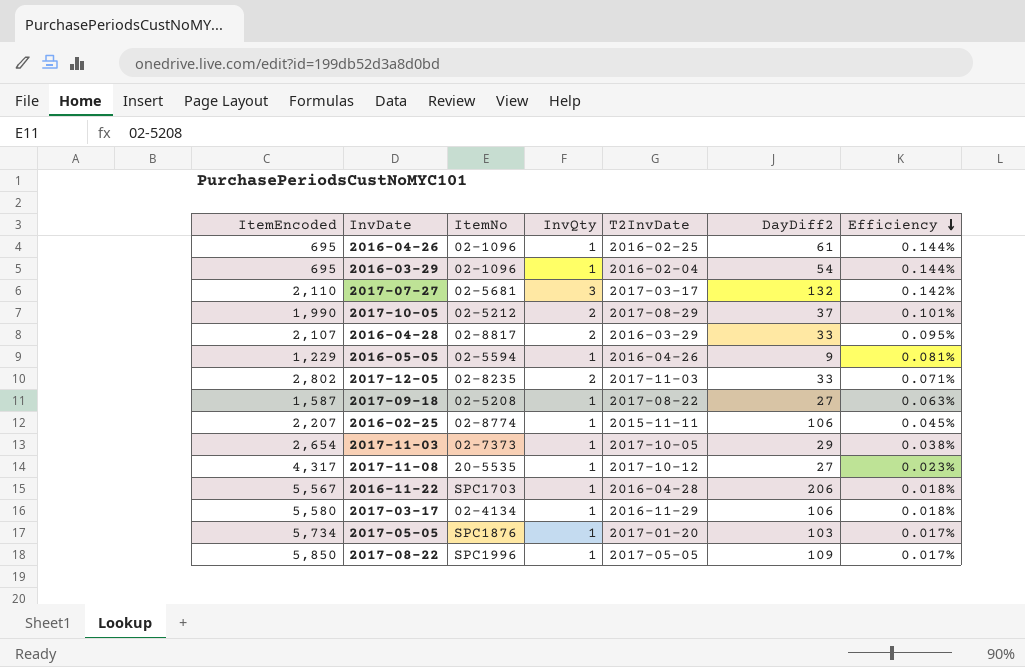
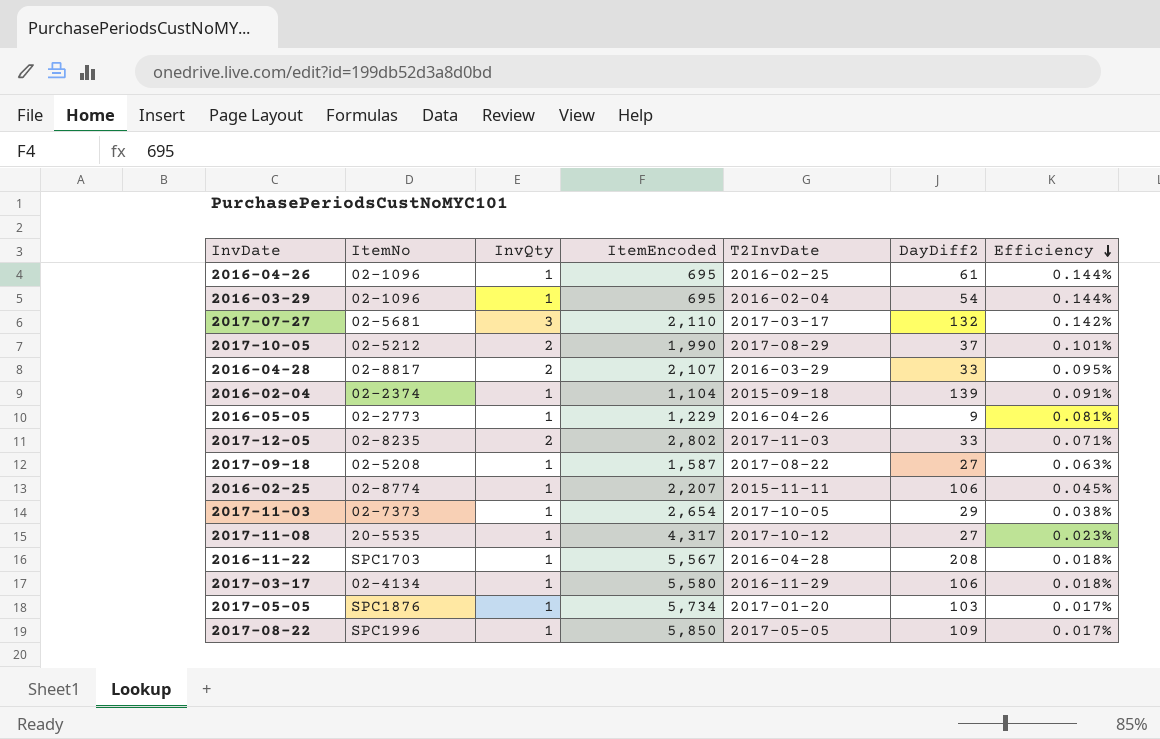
column ItemEncoded | position: 1 -> 4
row 2016-02-04: none -> 02-2374 | 1 | 1,104 | 2015-09-18 | 139 | 0.091%
2016-05-05 | ItemNo: 02-5594 -> 02-2773
2016-11-22 | DayDiff2: 206 -> 208

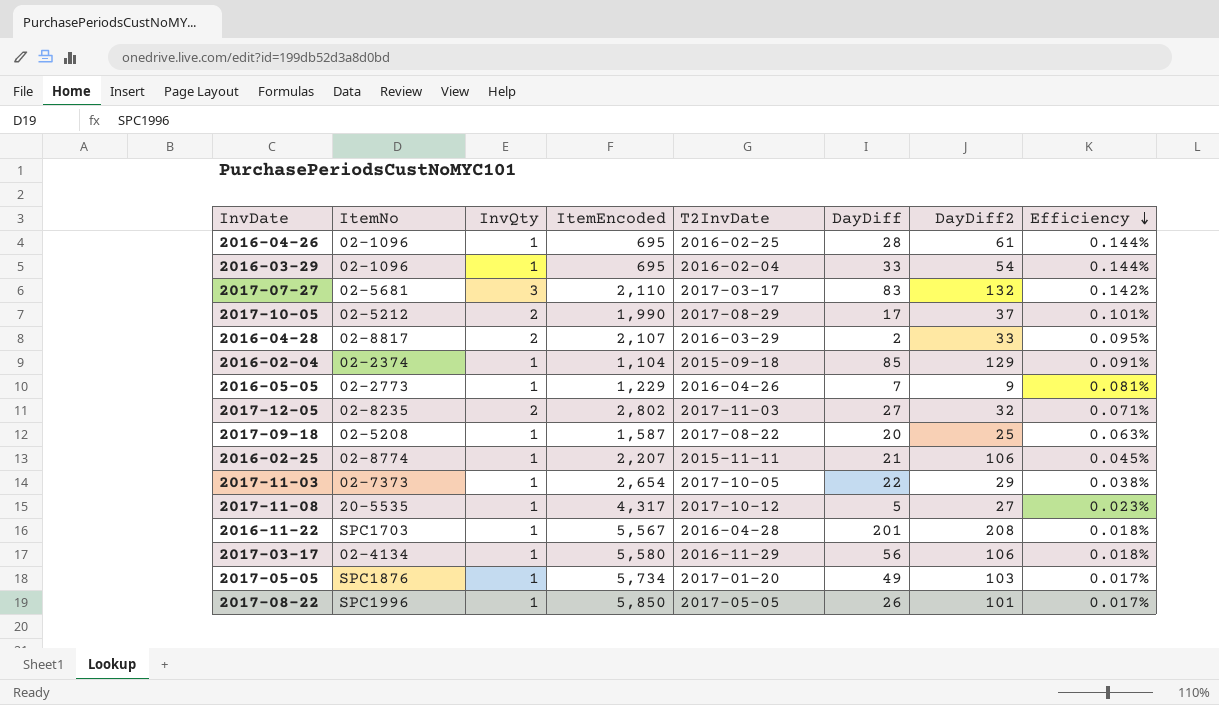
column DayDiff | position: none -> 6
2016-02-04 | DayDiff2: 139 -> 129
2017-12-05 | DayDiff2: 33 -> 32
2017-09-18 | DayDiff2: 27 -> 25
2017-08-22 | DayDiff2: 109 -> 101

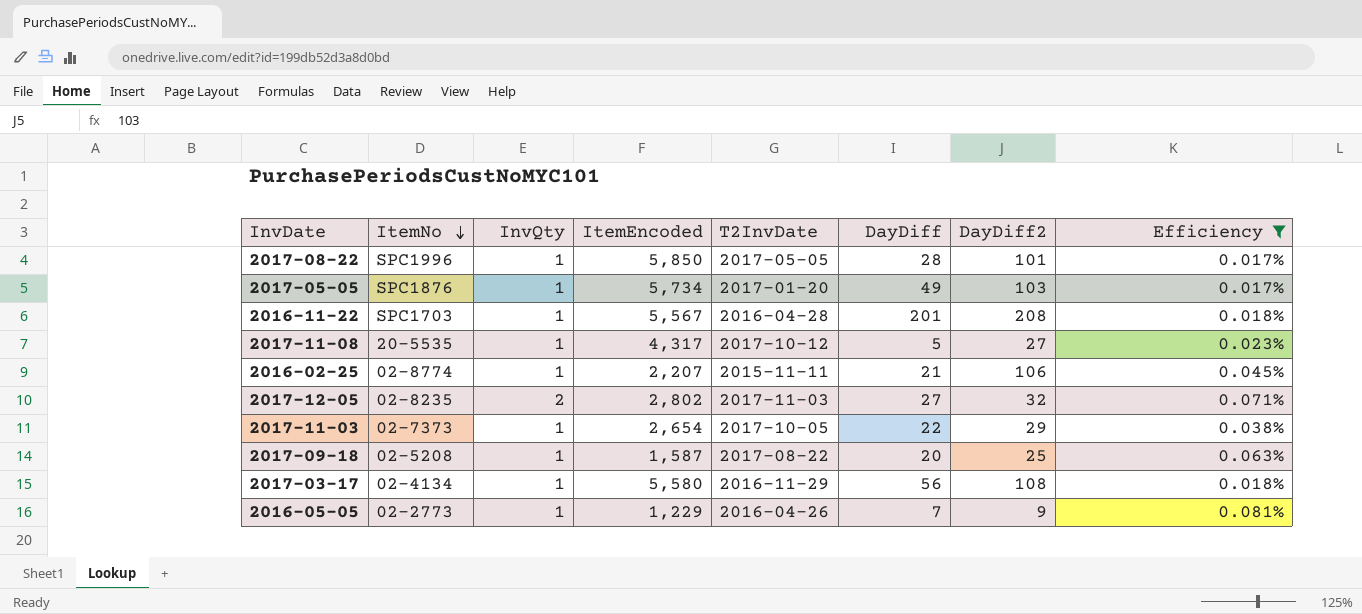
filter: none -> Efficiency <= 0.081%
row order: Efficiency descending -> ItemNo descending
2017-08-22 | DayDiff: 26 -> 28
2017-03-17 | DayDiff2: 106 -> 108

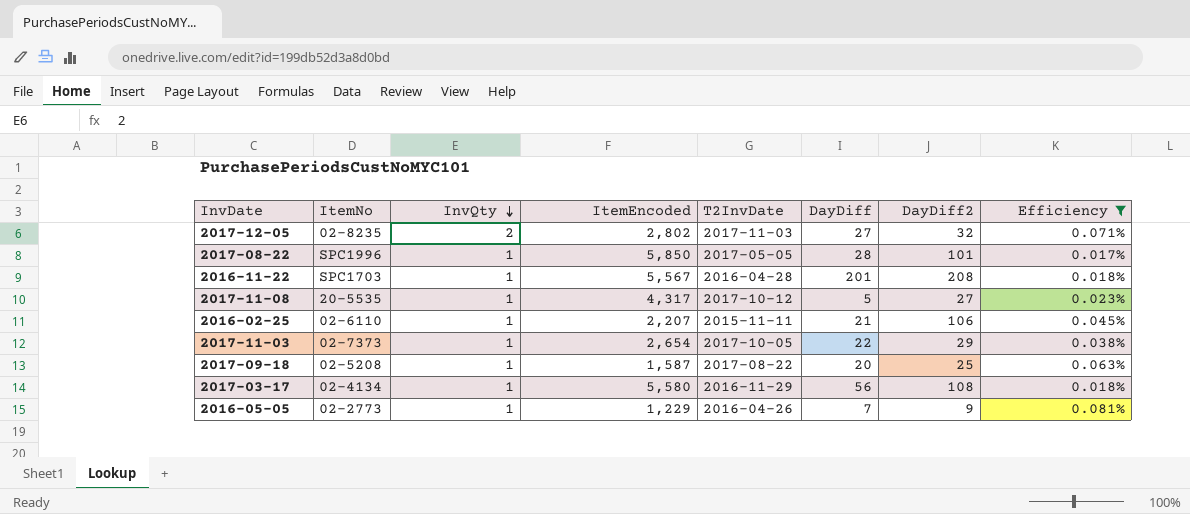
row order: ItemNo descending -> InvQty descending
row 2017-05-05: SPC1876 | 1 | 5,734 | 2017-01-20 | 49 | 103 | 0.017% -> none
2016-02-25 | ItemNo: 02-8774 -> 02-6110

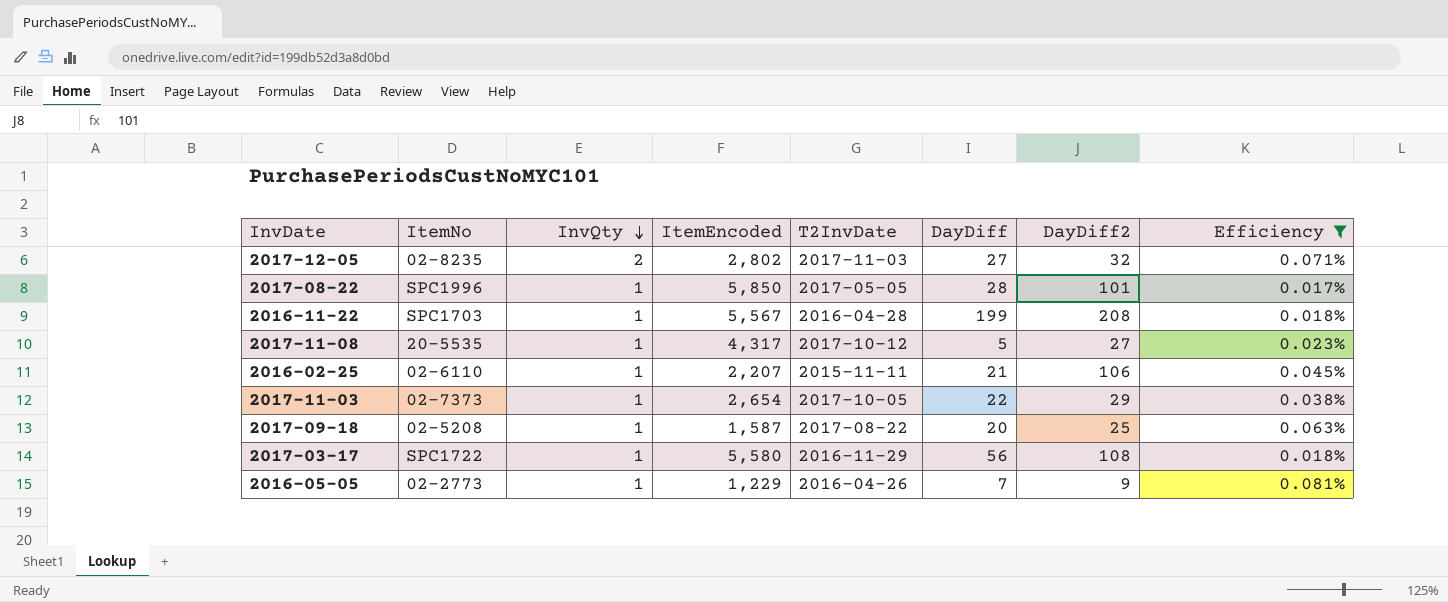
2016-11-22 | DayDiff: 201 -> 199
2017-03-17 | ItemNo: 02-4134 -> SPC1722

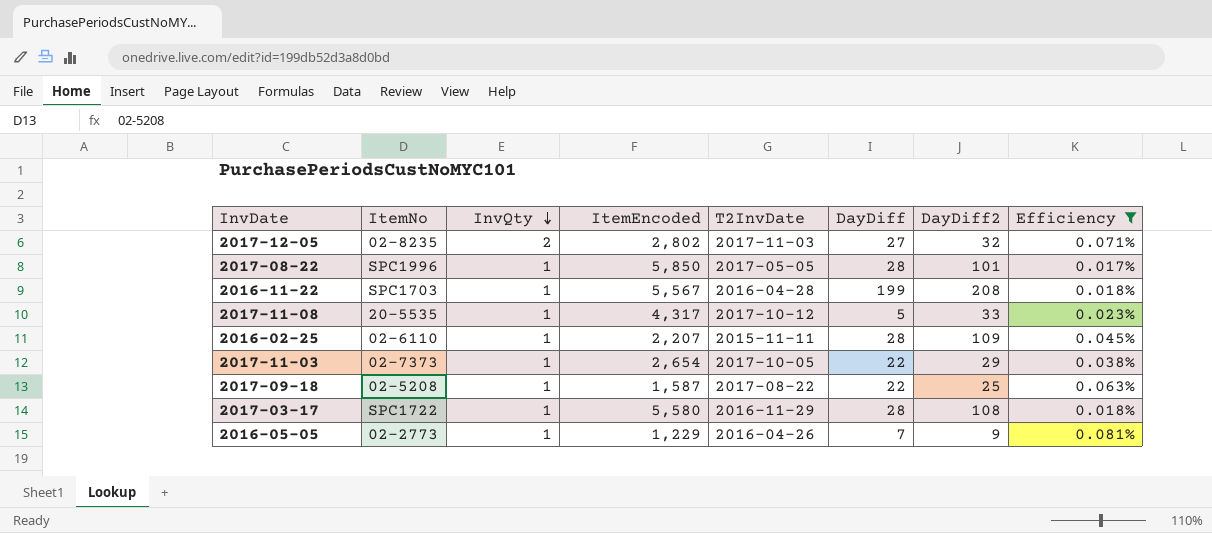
2017-11-08 | DayDiff2: 27 -> 33
2016-02-25 | DayDiff: 21 -> 28
2016-02-25 | DayDiff2: 106 -> 109
2017-09-18 | DayDiff: 20 -> 22
2017-03-17 | DayDiff: 56 -> 28

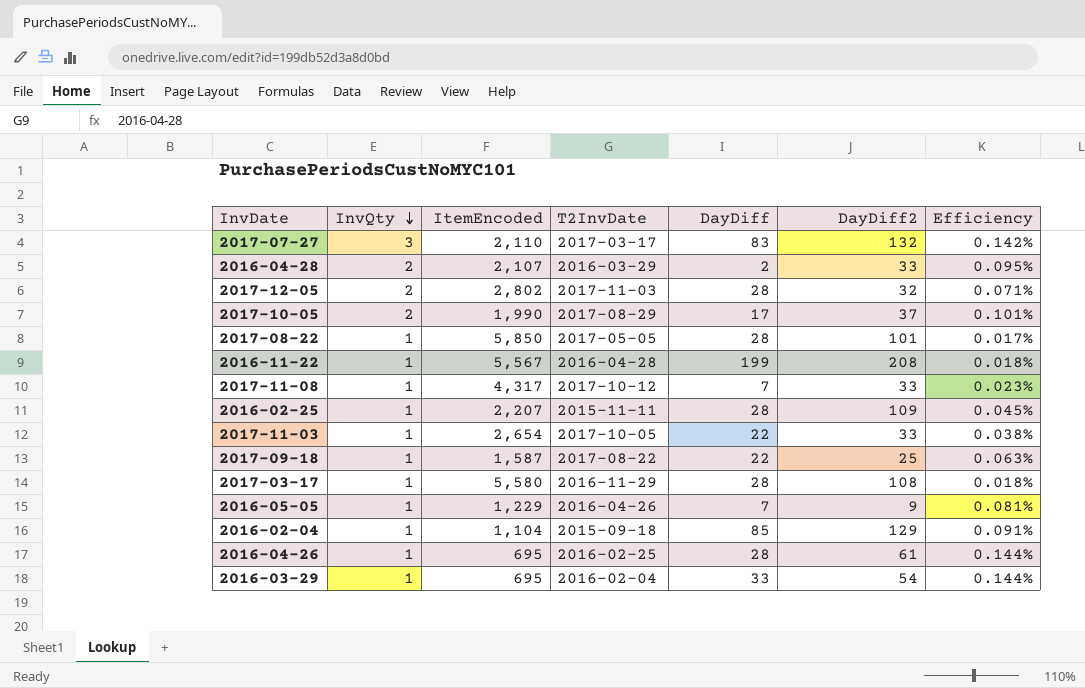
filter: Efficiency <= 0.081% -> none
column ItemNo | position: 2 -> none
2017-12-05 | DayDiff: 27 -> 28
2017-11-08 | DayDiff: 5 -> 7
2017-11-03 | DayDiff2: 29 -> 33

